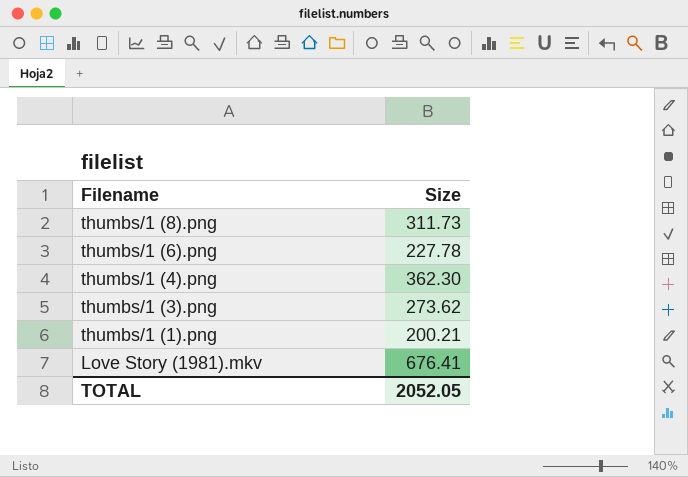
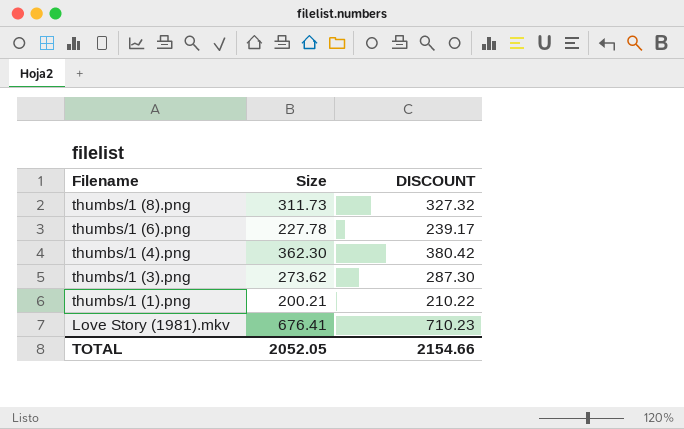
column DISCOUNT | formula: none -> [Size] * 1.05

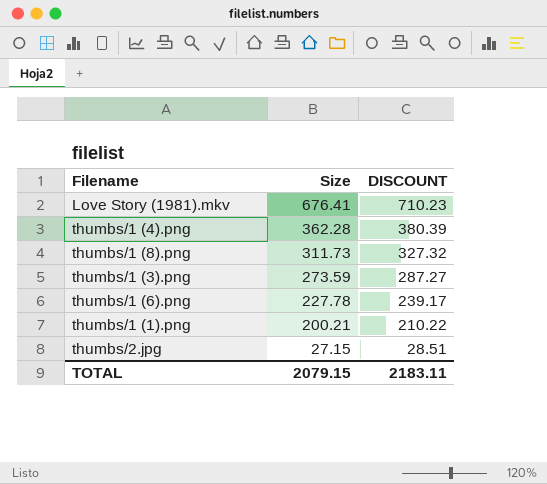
row order: Filename descending -> Size descending
thumbs/1 (4).png | Size: 362.30 -> 362.28
thumbs/1 (4).png | DISCOUNT: 380.42 -> 380.39
thumbs/1 (3).png | Size: 273.62 -> 273.59
thumbs/1 (3).png | DISCOUNT: 287.30 -> 287.27
row thumbs/2.jpg: none -> 27.15 | 28.51
TOTAL | Size: 2052.05 -> 2079.15
TOTAL | DISCOUNT: 2154.66 -> 2183.11

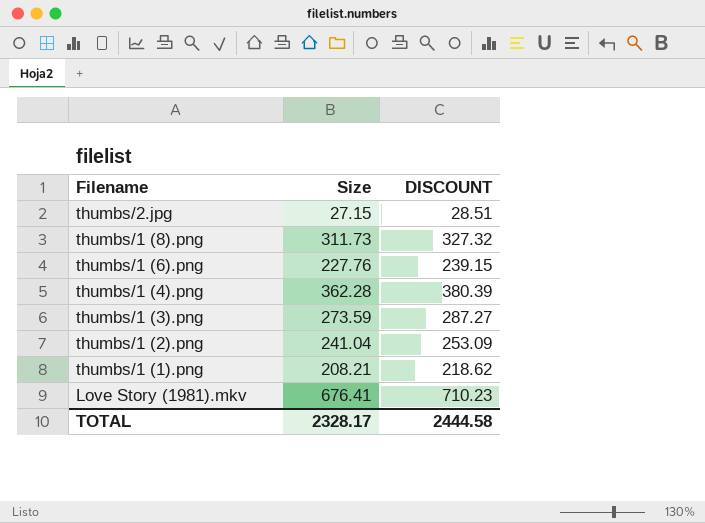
row order: Size descending -> Filename descending
thumbs/1 (6).png | Size: 227.78 -> 227.76
thumbs/1 (6).png | DISCOUNT: 239.17 -> 239.15
row thumbs/1 (2).png: none -> 241.04 | 253.09
thumbs/1 (1).png | Size: 200.21 -> 208.21
thumbs/1 (1).png | DISCOUNT: 210.22 -> 218.62
TOTAL | Size: 2079.15 -> 2328.17
TOTAL | DISCOUNT: 2183.11 -> 2444.58

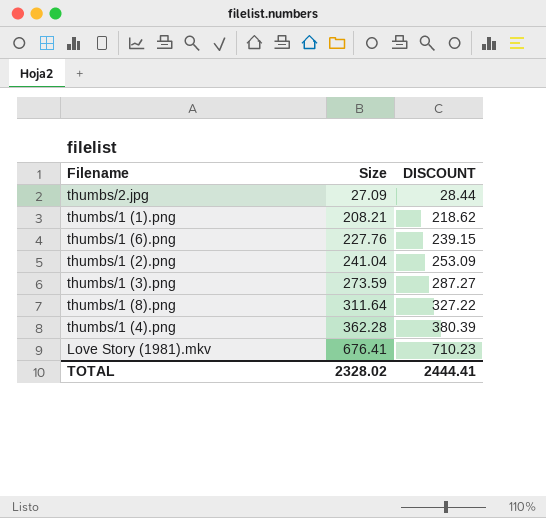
row order: Filename descending -> Size ascending
thumbs/2.jpg | Size: 27.15 -> 27.09
thumbs/2.jpg | DISCOUNT: 28.51 -> 28.44
thumbs/1 (8).png | Size: 311.73 -> 311.64
thumbs/1 (8).png | DISCOUNT: 327.32 -> 327.22
TOTAL | Size: 2328.17 -> 2328.02
TOTAL | DISCOUNT: 2444.58 -> 2444.41

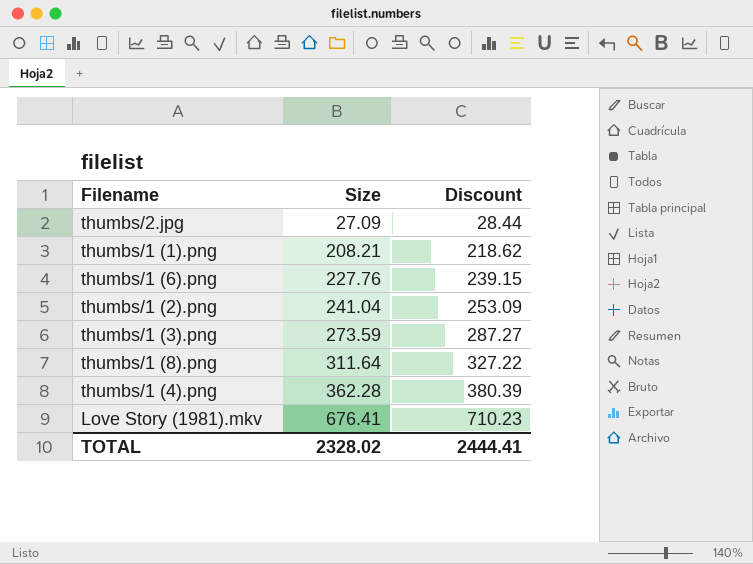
column name: DISCOUNT -> Discount

